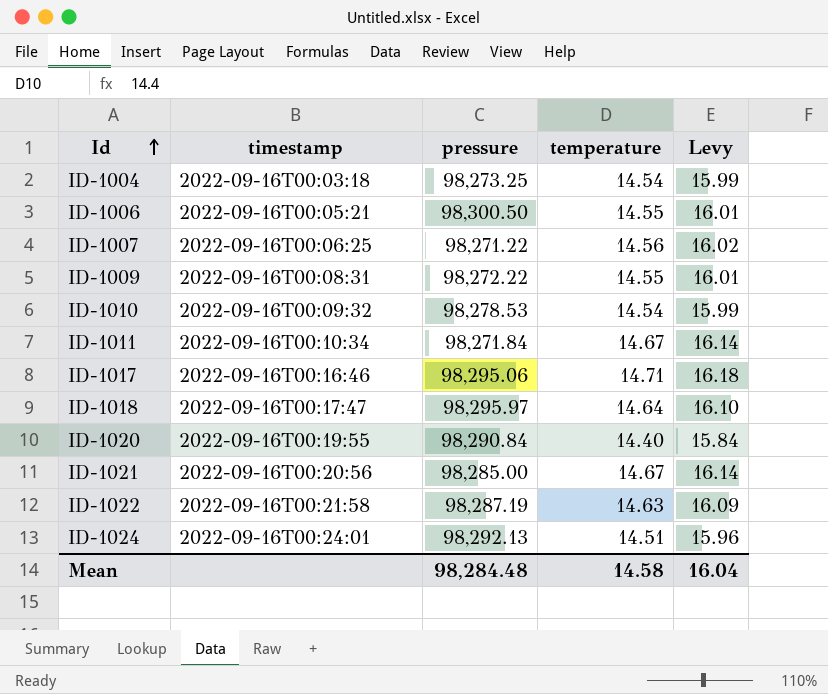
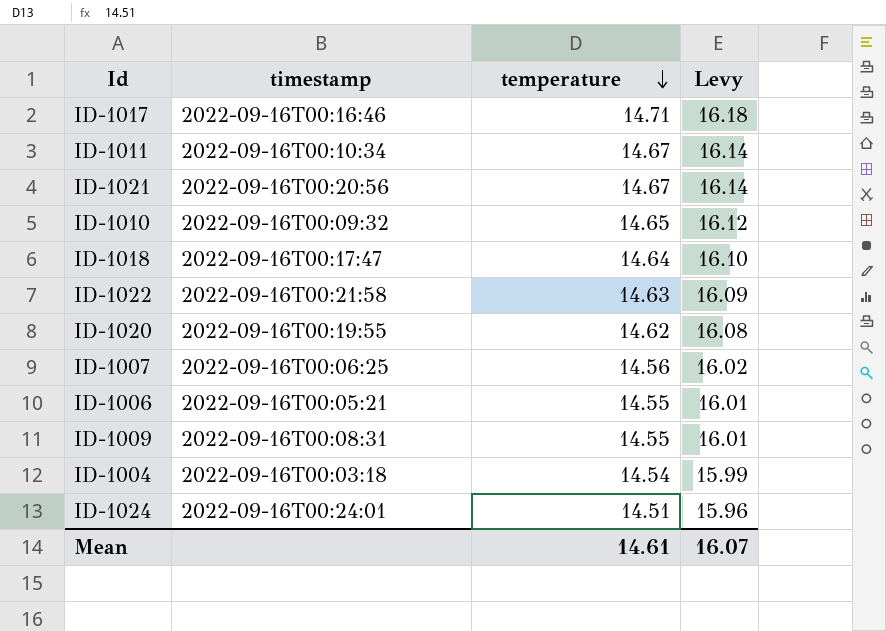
row order: Id ascending -> temperature descending
column pressure | position: 3 -> none
ID-1010 | temperature: 14.54 -> 14.65
ID-1010 | Levy: 15.99 -> 16.12
ID-1020 | temperature: 14.40 -> 14.62
ID-1020 | Levy: 15.84 -> 16.08
Mean | temperature: 14.58 -> 14.61
Mean | Levy: 16.04 -> 16.07

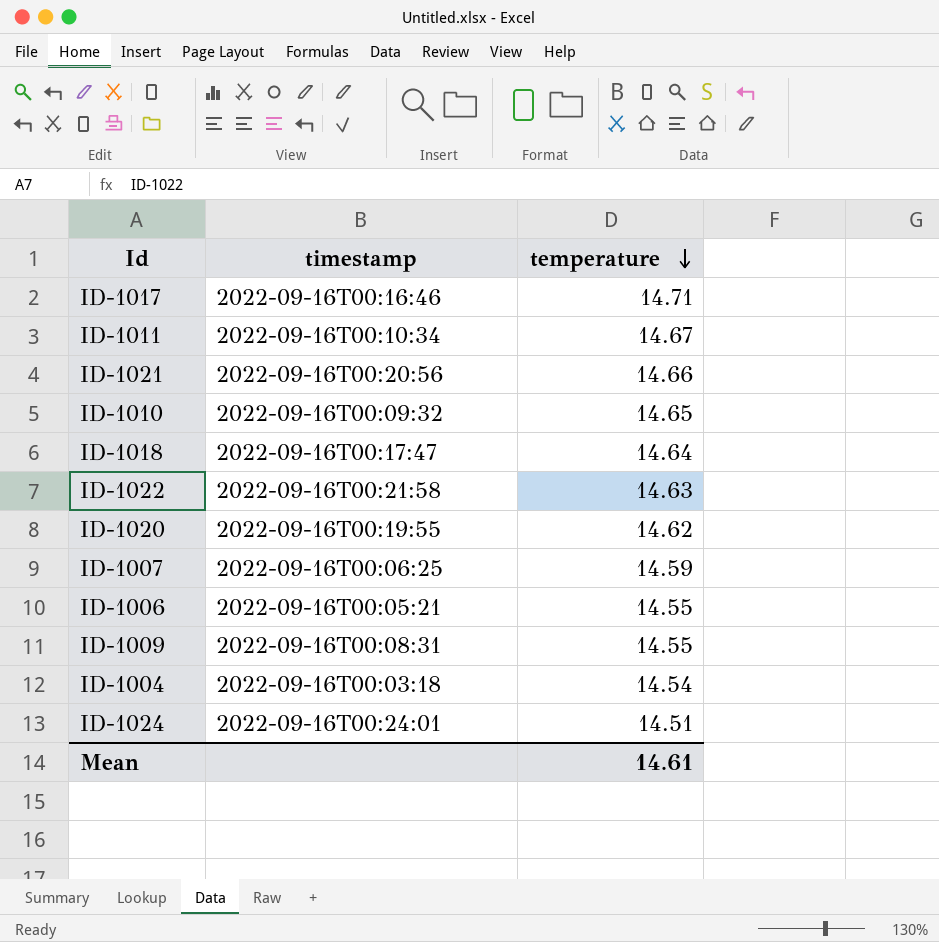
column Levy | formula: [temperature] * 1.1 -> none
ID-1021 | temperature: 14.67 -> 14.66
ID-1007 | temperature: 14.56 -> 14.59

